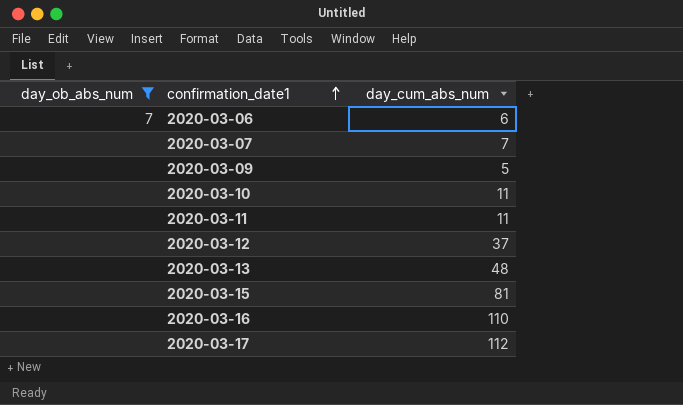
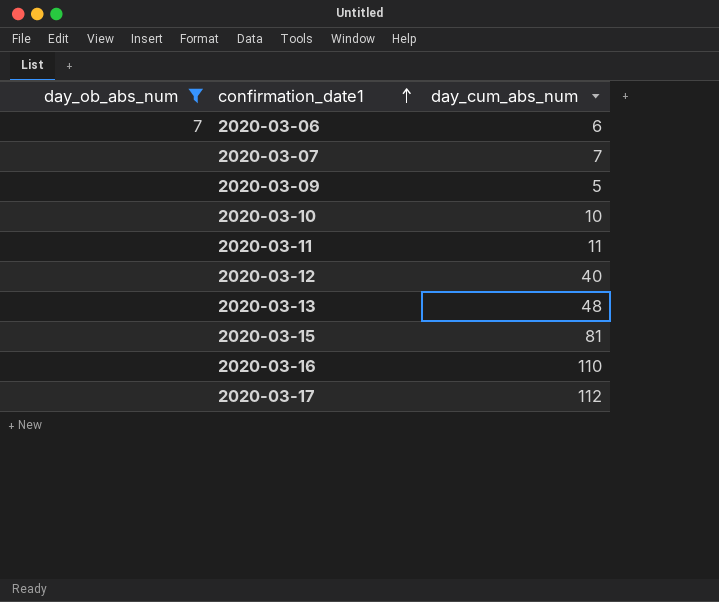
2020-03-10 | day_cum_abs_num: 11 -> 10
2020-03-12 | day_cum_abs_num: 37 -> 40

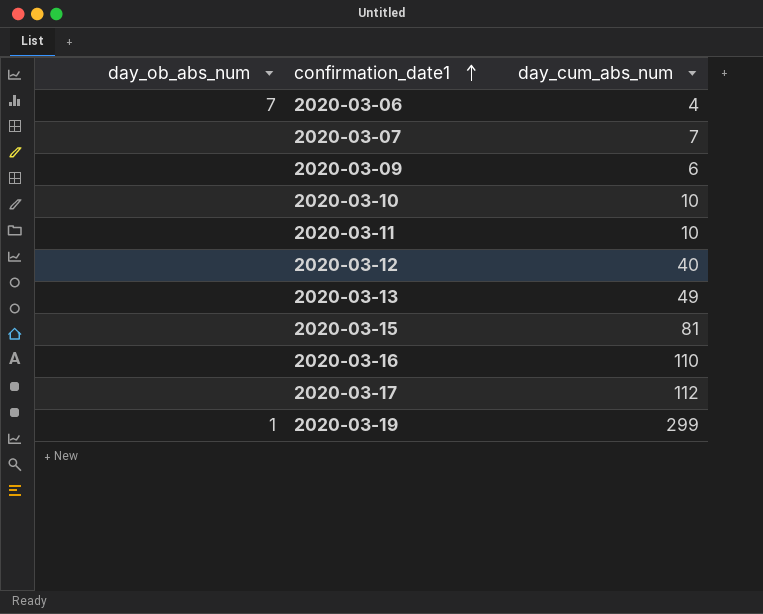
filter: day_ob_abs_num != 1 -> none
2020-03-06 | day_cum_abs_num: 6 -> 4
2020-03-09 | day_cum_abs_num: 5 -> 6
2020-03-11 | day_cum_abs_num: 11 -> 10
2020-03-13 | day_cum_abs_num: 48 -> 49

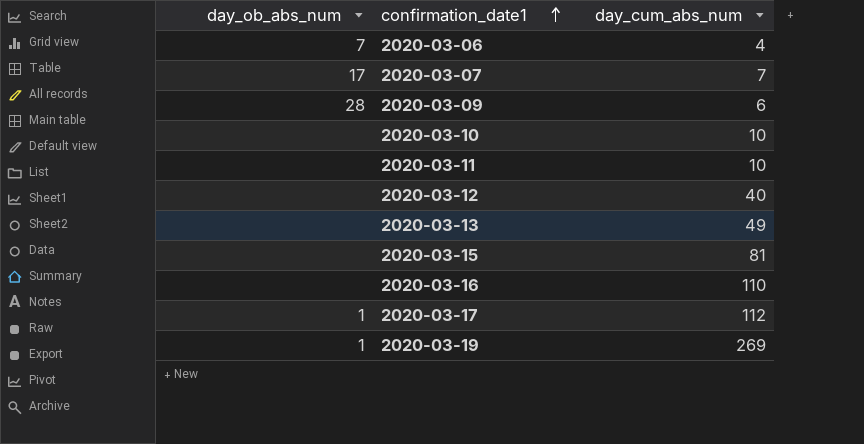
2020-03-07 | day_ob_abs_num: none -> 17
2020-03-09 | day_ob_abs_num: none -> 28
2020-03-17 | day_ob_abs_num: none -> 1
2020-03-19 | day_cum_abs_num: 299 -> 269

